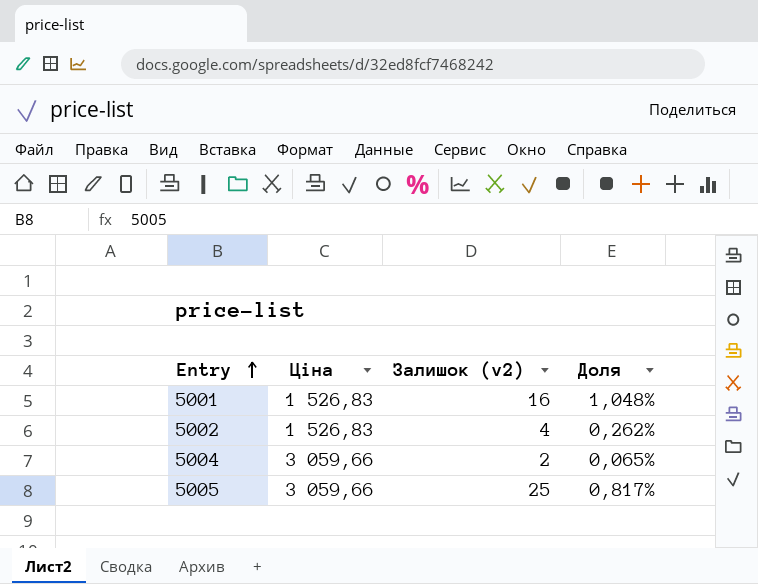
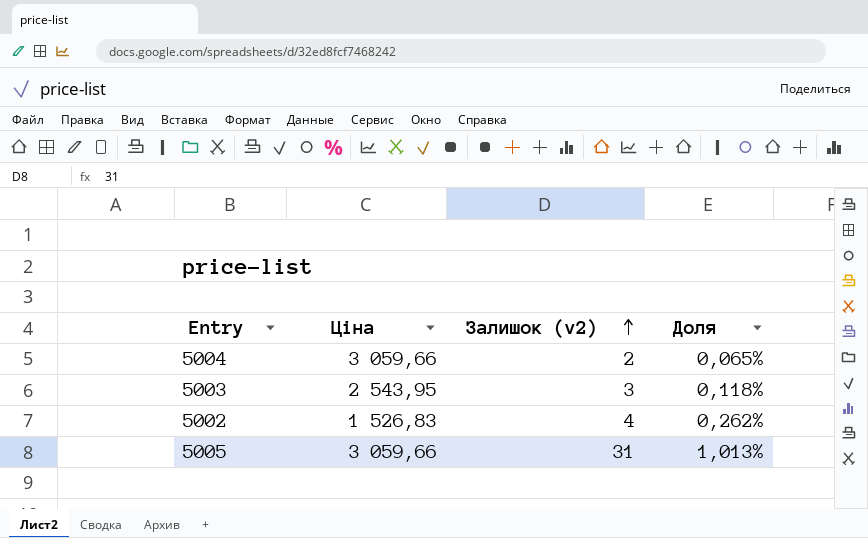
row order: Entry ascending -> Залишок (v2) ascending
row 5001: 1 526,83 | 16 | 1,048% -> none
row 5003: none -> 2 543,95 | 3 | 0,118%
5005 | Залишок (v2): 25 -> 31
5005 | Доля: 0,817% -> 1,013%

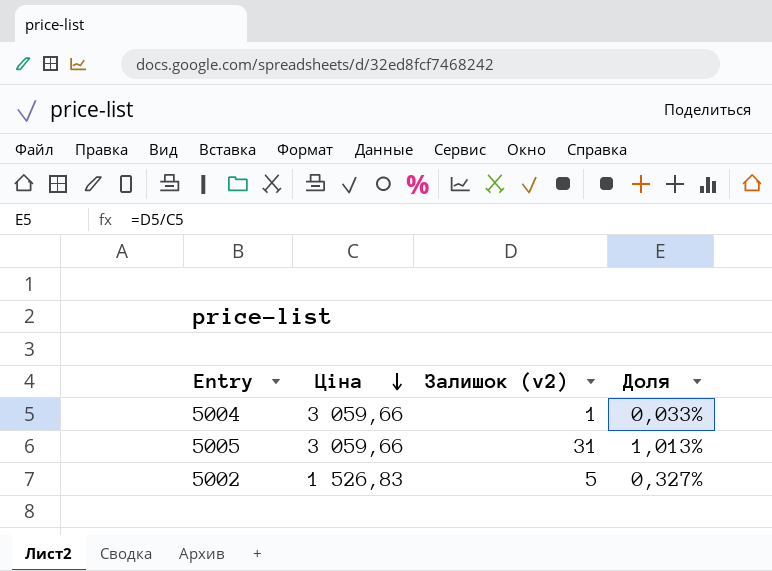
row order: Залишок (v2) ascending -> Ціна descending
row 5003: 2 543,95 | 3 | 0,118% -> none
5004 | Залишок (v2): 2 -> 1
5004 | Доля: 0,065% -> 0,033%
5002 | Залишок (v2): 4 -> 5
5002 | Доля: 0,262% -> 0,327%

